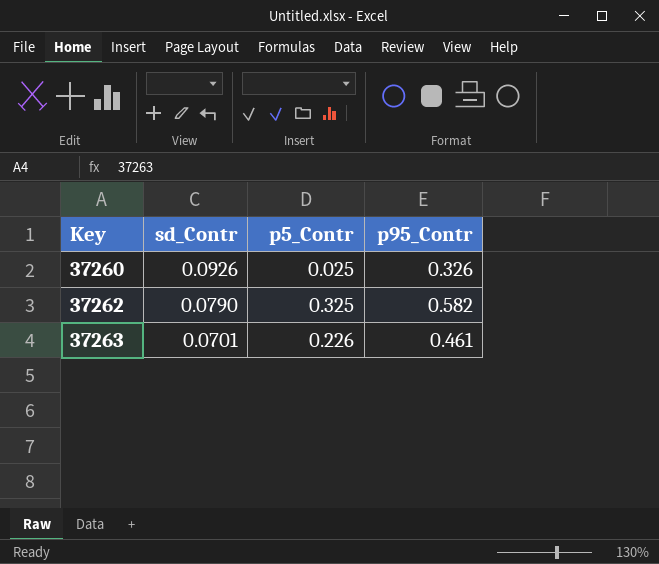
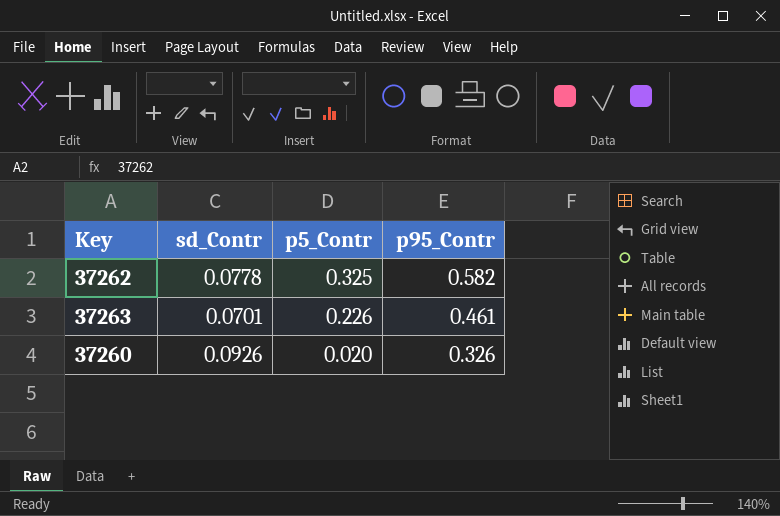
row order: Key ascending -> p5_Contr descending
37262 | sd_Contr: 0.0790 -> 0.0778
37260 | p5_Contr: 0.025 -> 0.020

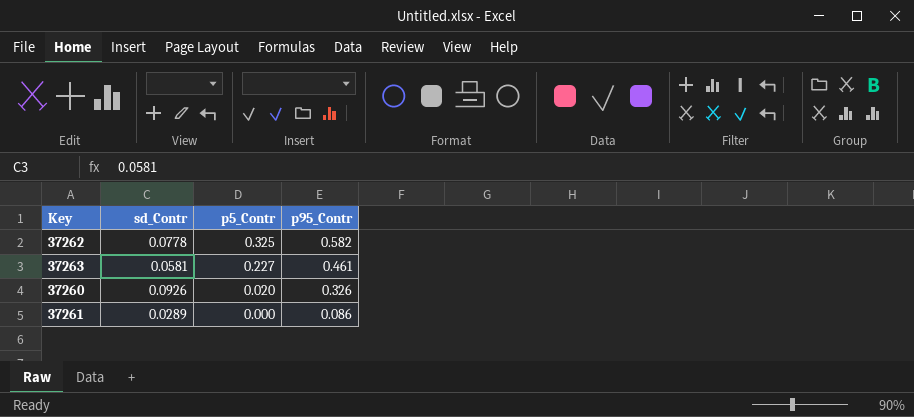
37263 | sd_Contr: 0.0701 -> 0.0581
37263 | p5_Contr: 0.226 -> 0.227
row 37261: none -> 0.0289 | 0.000 | 0.086

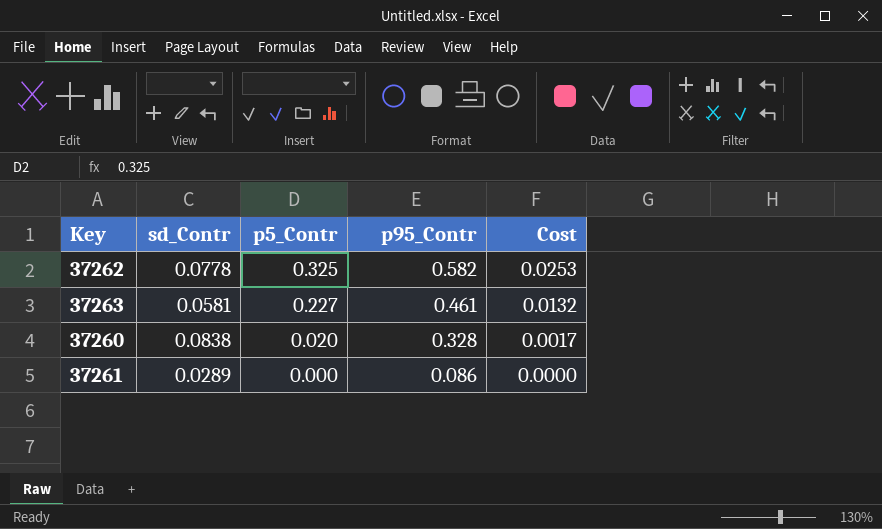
column Cost | formula: none -> [sd_Contr] * [p5_Contr]
37260 | sd_Contr: 0.0926 -> 0.0838
37260 | p95_Contr: 0.326 -> 0.328

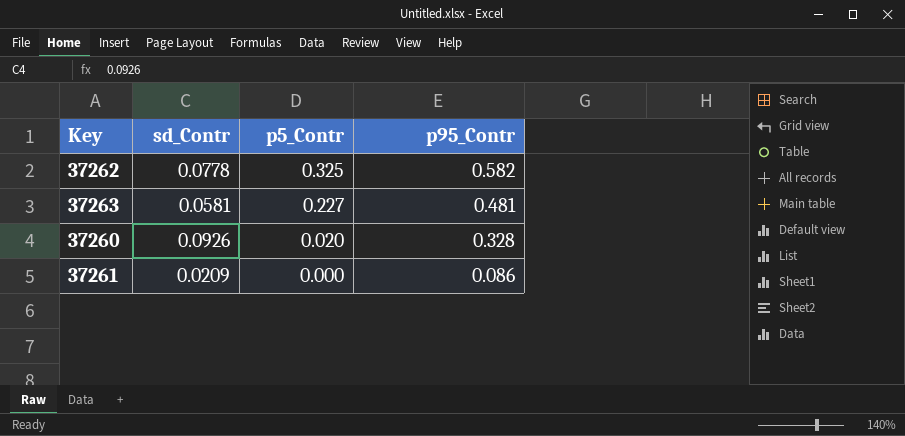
column Cost | formula: [sd_Contr] * [p5_Contr] -> none
37263 | p95_Contr: 0.461 -> 0.481
37260 | sd_Contr: 0.0838 -> 0.0926
37261 | sd_Contr: 0.0289 -> 0.0209

